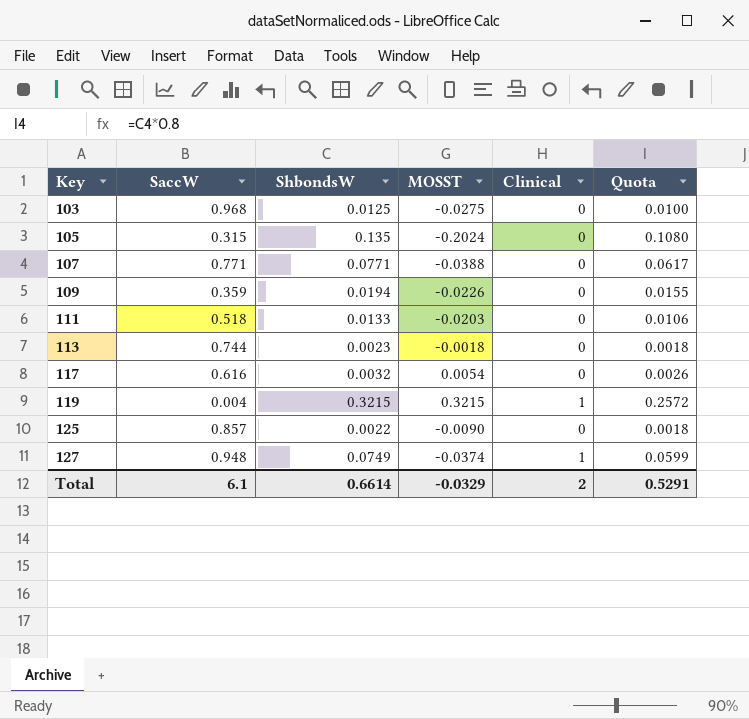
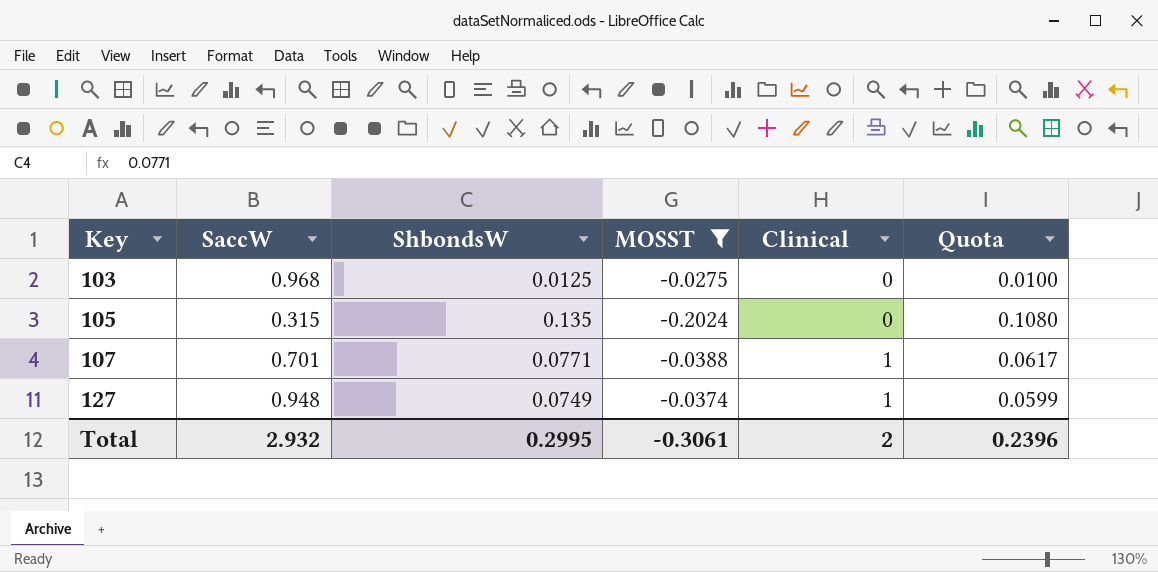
filter: none -> MOSST <= -0.0275
107 | SaccW: 0.771 -> 0.701
107 | Clinical: 0 -> 1
Total | SaccW: 6.1 -> 2.932
Total | ShbondsW: 0.6614 -> 0.2995
Total | MOSST: -0.0329 -> -0.3061
Total | Quota: 0.5291 -> 0.2396

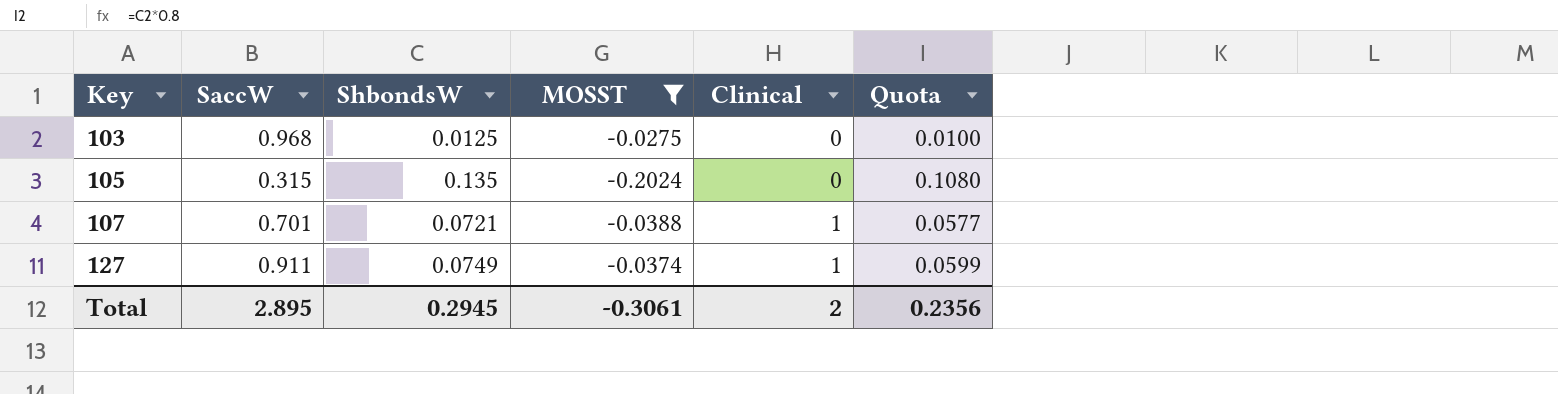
107 | ShbondsW: 0.0771 -> 0.0721
107 | Quota: 0.0617 -> 0.0577
127 | SaccW: 0.948 -> 0.911
Total | SaccW: 2.932 -> 2.895
Total | ShbondsW: 0.2995 -> 0.2945
Total | Quota: 0.2396 -> 0.2356

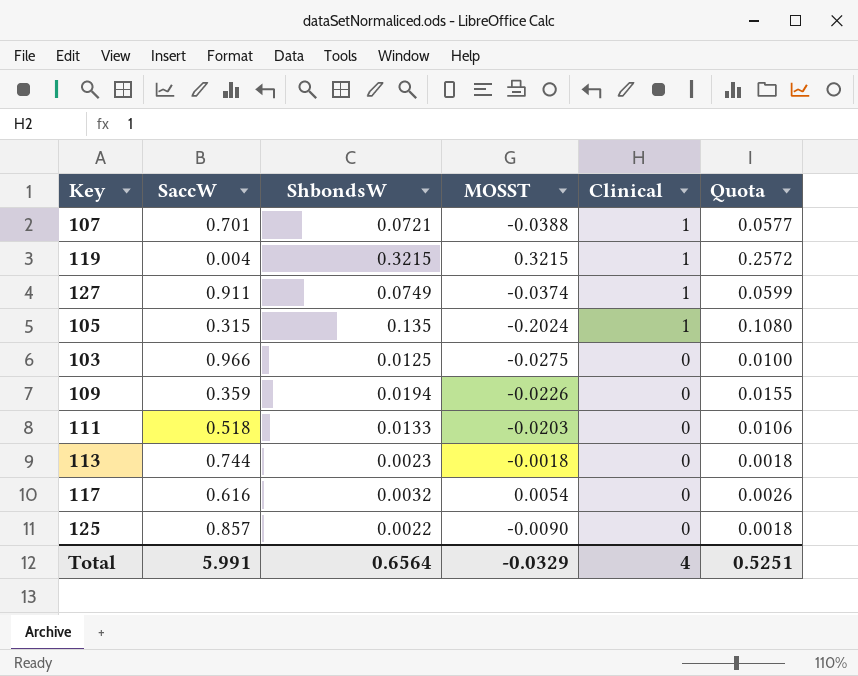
filter: MOSST <= -0.0275 -> none
row order: Key ascending -> Clinical descending
105 | Clinical: 0 -> 1
103 | SaccW: 0.968 -> 0.966
Total | SaccW: 2.895 -> 5.991
Total | ShbondsW: 0.2945 -> 0.6564
Total | MOSST: -0.3061 -> -0.0329
Total | Clinical: 2 -> 4
Total | Quota: 0.2356 -> 0.5251

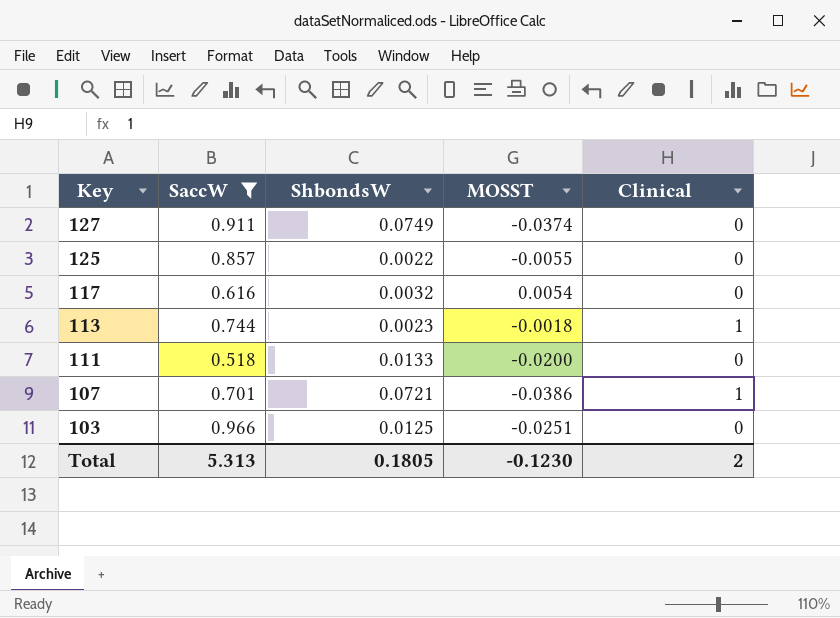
filter: none -> SaccW >= 0.518
row order: Clinical descending -> Key descending
column Quota | formula: [ShbondsW] * 0.8 -> none
127 | Clinical: 1 -> 0
125 | MOSST: -0.0090 -> -0.0055
113 | Clinical: 0 -> 1
111 | MOSST: -0.0203 -> -0.0200
107 | MOSST: -0.0388 -> -0.0386
103 | MOSST: -0.0275 -> -0.0251
Total | SaccW: 5.991 -> 5.313
Total | ShbondsW: 0.6564 -> 0.1805
Total | MOSST: -0.0329 -> -0.1230
Total | Clinical: 4 -> 2

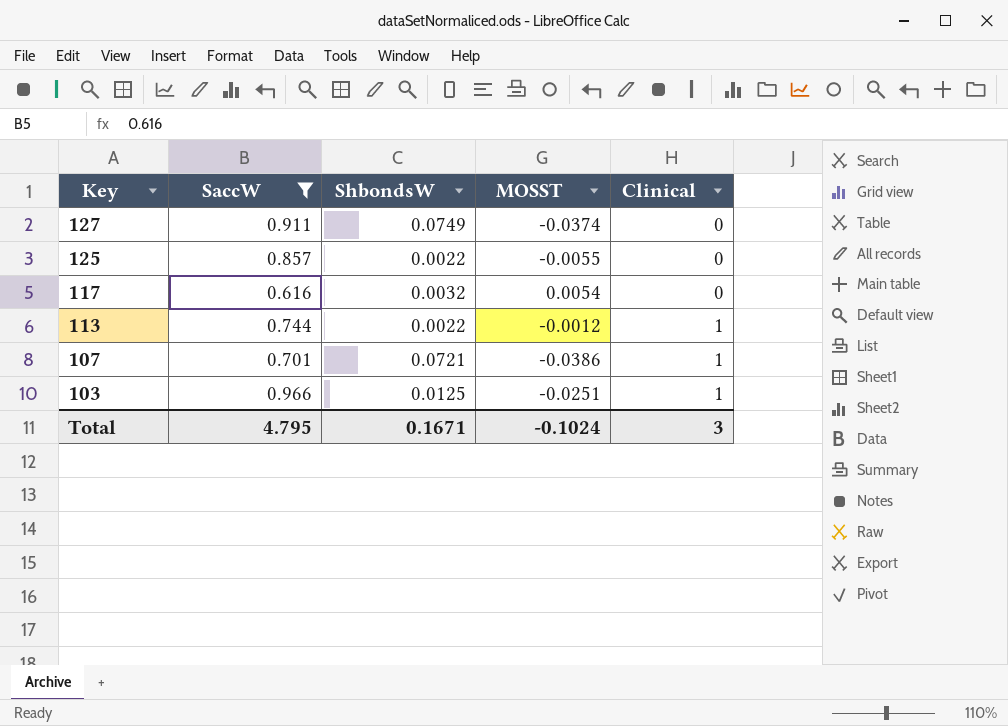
row 111: 0.518 | 0.0133 | -0.0200 | 0 -> none
113 | ShbondsW: 0.0023 -> 0.0022
113 | MOSST: -0.0018 -> -0.0012
103 | Clinical: 0 -> 1
Total | SaccW: 5.313 -> 4.795
Total | ShbondsW: 0.1805 -> 0.1671
Total | MOSST: -0.1230 -> -0.1024
Total | Clinical: 2 -> 3

